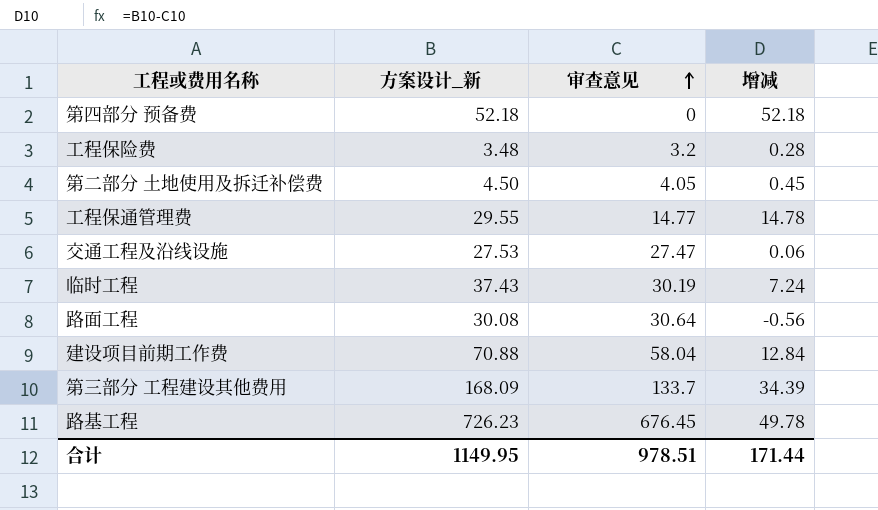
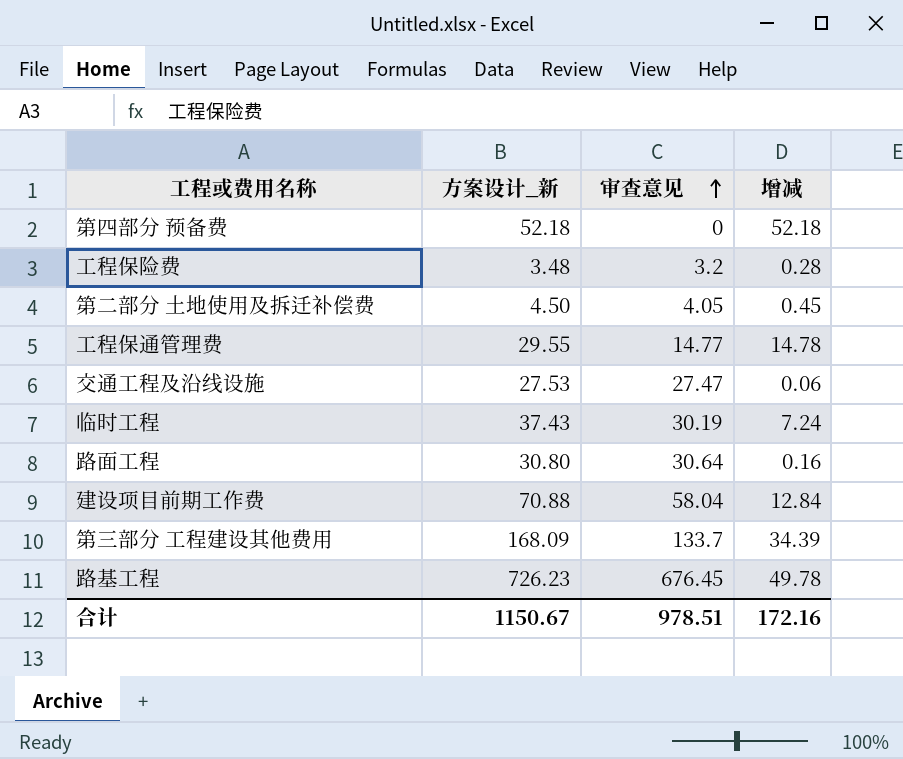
路面工程 | 方案设计_新: 30.08 -> 30.80
路面工程 | 增减: -0.56 -> 0.16
合计 | 方案设计_新: 1149.95 -> 1150.67
合计 | 增减: 171.44 -> 172.16

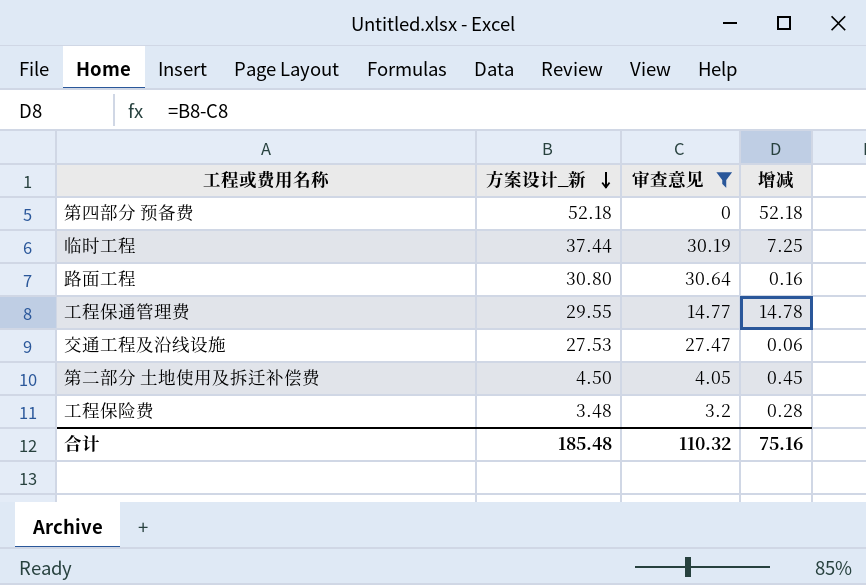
filter: none -> 审查意见 <= 30.64
row order: 审查意见 ascending -> 方案设计_新 descending
临时工程 | 方案设计_新: 37.43 -> 37.44
临时工程 | 增减: 7.24 -> 7.25
合计 | 方案设计_新: 1150.67 -> 185.48
合计 | 审查意见: 978.51 -> 110.32
合计 | 增减: 172.16 -> 75.16

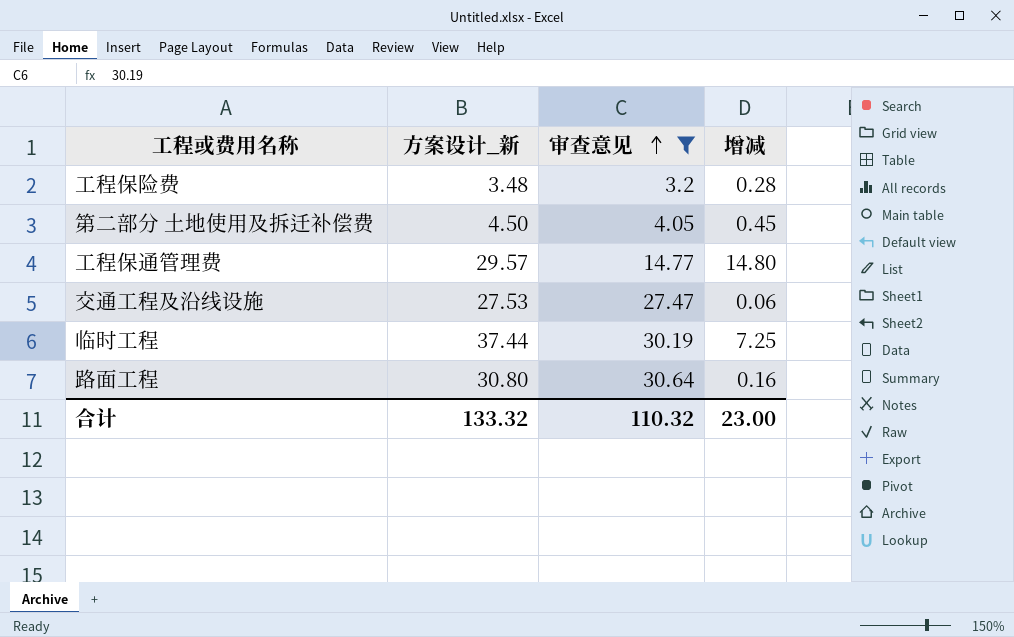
row order: 方案设计_新 descending -> 审查意见 ascending
row 第四部分 预备费: 52.18 | 0 | 52.18 -> none
工程保通管理费 | 方案设计_新: 29.55 -> 29.57
工程保通管理费 | 增减: 14.78 -> 14.80
合计 | 方案设计_新: 185.48 -> 133.32
合计 | 增减: 75.16 -> 23.00

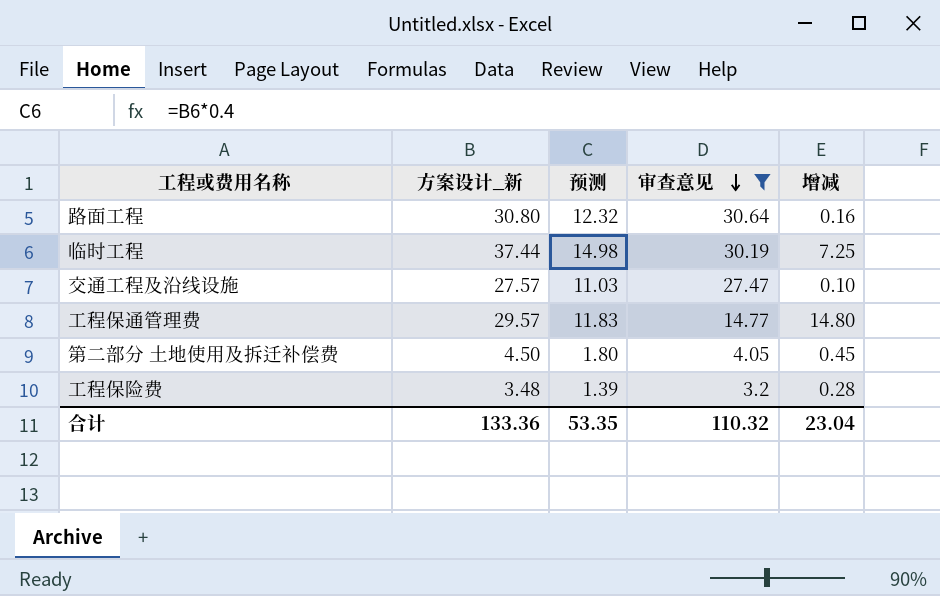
row order: 审查意见 ascending -> 审查意见 descending
column 预测 | formula: none -> [方案设计_新] * 0.4
交通工程及沿线设施 | 方案设计_新: 27.53 -> 27.57
交通工程及沿线设施 | 增减: 0.06 -> 0.10
合计 | 方案设计_新: 133.32 -> 133.36
合计 | 增减: 23.00 -> 23.04

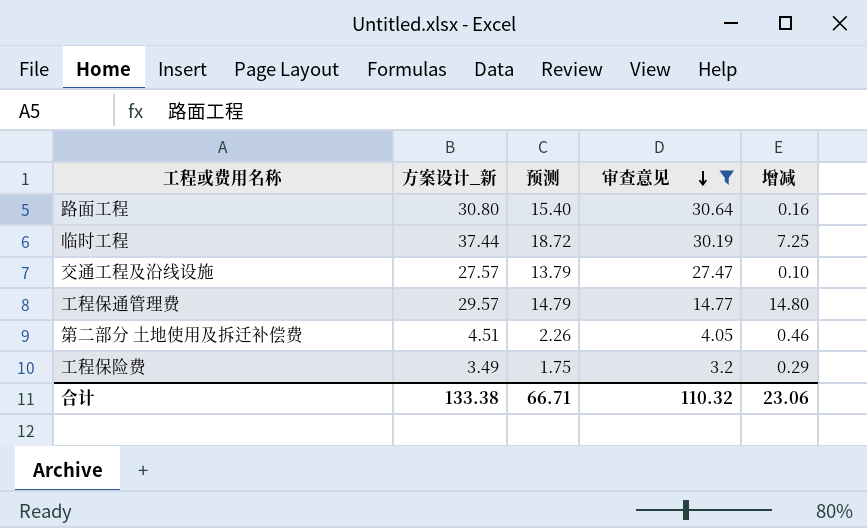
column 预测 | formula: [方案设计_新] * 0.4 -> [方案设计_新] * 0.5
第二部分 土地使用及拆迁补偿费 | 方案设计_新: 4.50 -> 4.51
第二部分 土地使用及拆迁补偿费 | 增减: 0.45 -> 0.46
工程保险费 | 方案设计_新: 3.48 -> 3.49
工程保险费 | 增减: 0.28 -> 0.29
合计 | 方案设计_新: 133.36 -> 133.38
合计 | 预测: 53.35 -> 66.71
合计 | 增减: 23.04 -> 23.06

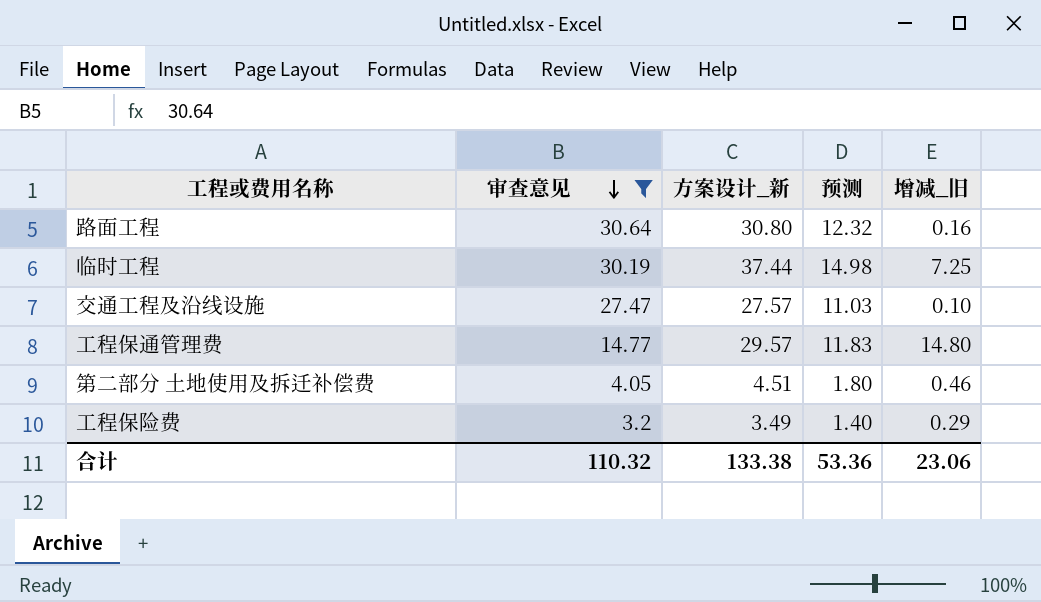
column 审查意见 | position: 4 -> 2
column 预测 | formula: [方案设计_新] * 0.5 -> [方案设计_新] * 0.4
column name: 增减 -> 增减_旧
合计 | 预测: 66.71 -> 53.36

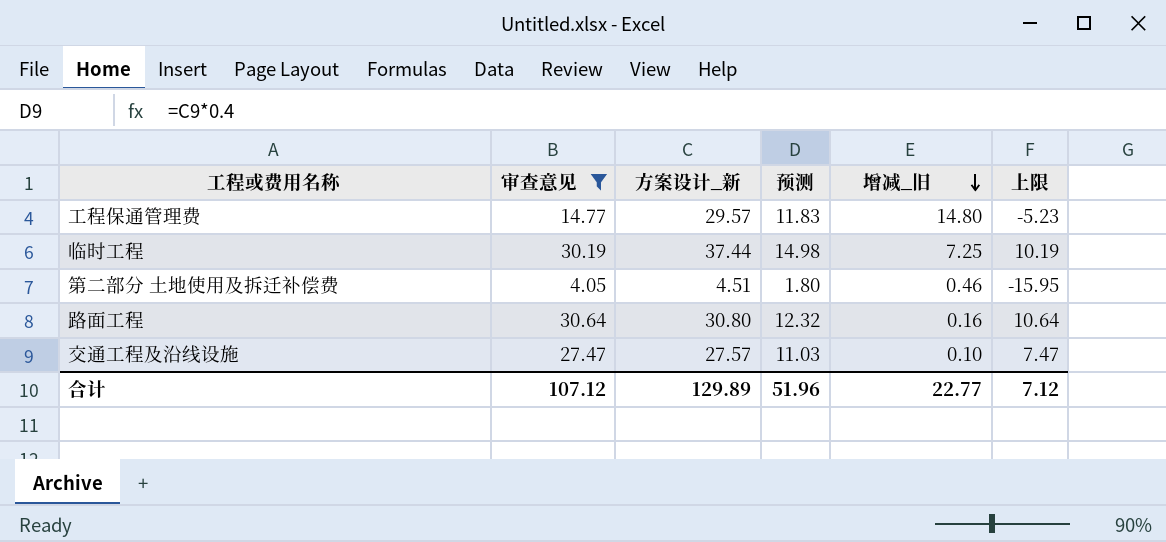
row order: 审查意见 descending -> 增减_旧 descending
column 上限 | formula: none -> [审查意见] - 20
row 工程保险费: 3.2 | 3.49 | 1.40 | 0.29 -> none
合计 | 审查意见: 110.32 -> 107.12
合计 | 方案设计_新: 133.38 -> 129.89
合计 | 预测: 53.36 -> 51.96
合计 | 增减_旧: 23.06 -> 22.77

